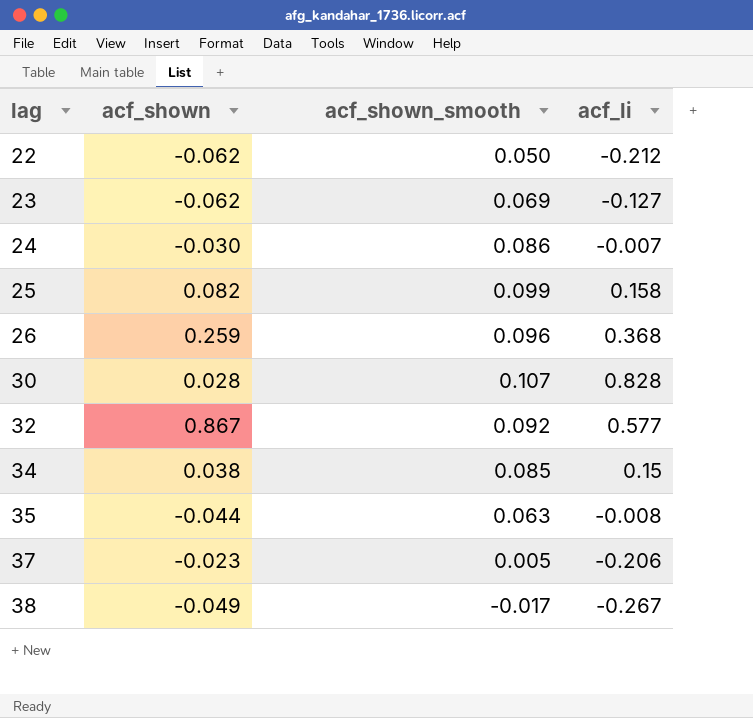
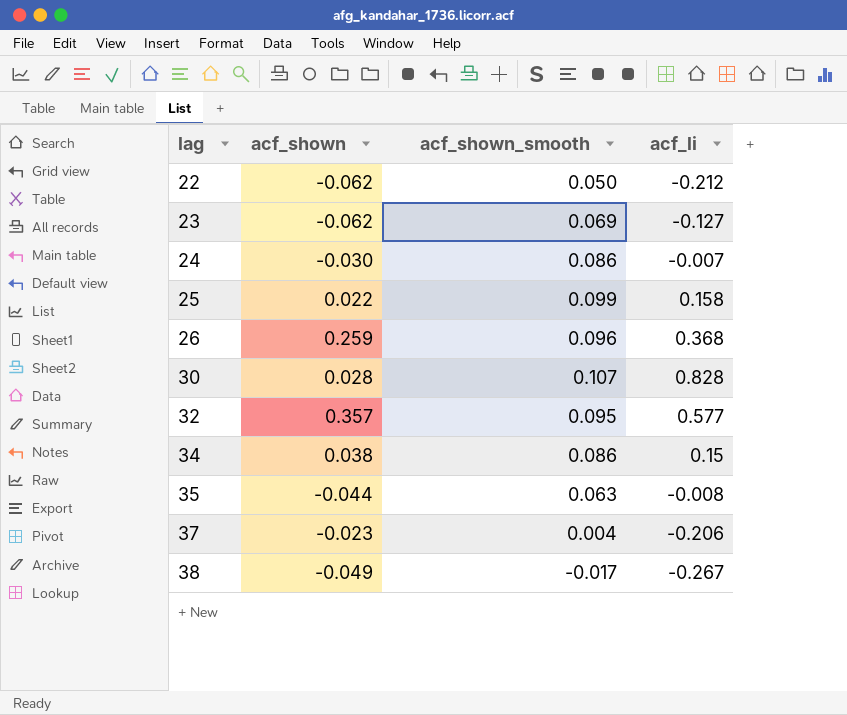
25 | acf_shown: 0.082 -> 0.022
32 | acf_shown: 0.867 -> 0.357
32 | acf_shown_smooth: 0.092 -> 0.095
34 | acf_shown_smooth: 0.085 -> 0.086
37 | acf_shown_smooth: 0.005 -> 0.004

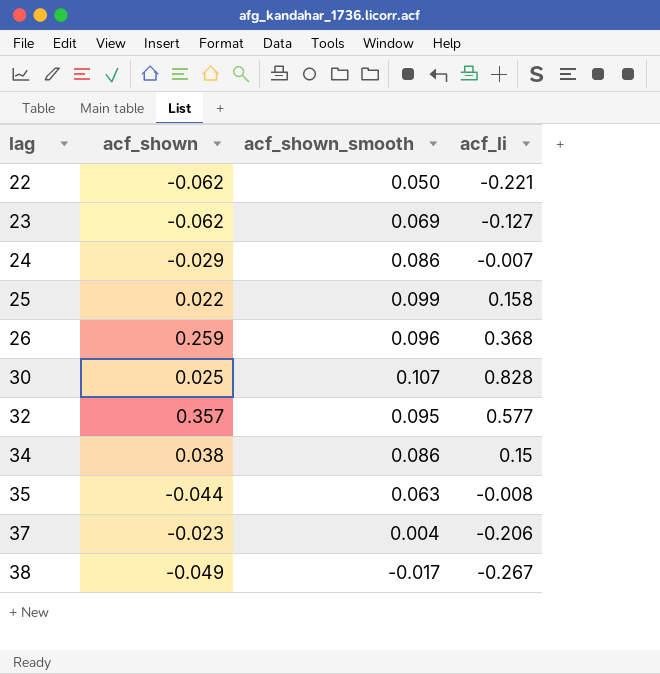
22 | acf_li: -0.212 -> -0.221
24 | acf_shown: -0.030 -> -0.029
30 | acf_shown: 0.028 -> 0.025

